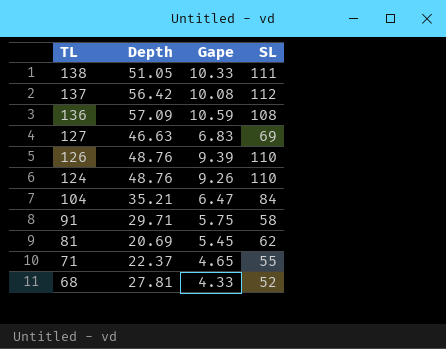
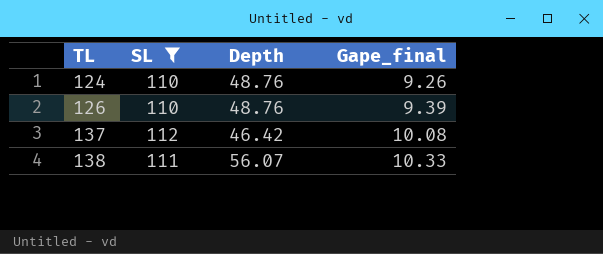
filter: none -> SL >= 110
row order: TL descending -> TL ascending
column SL | position: 4 -> 2
column name: Gape -> Gape_final
137 | Depth: 56.42 -> 46.42
138 | Depth: 51.05 -> 56.07

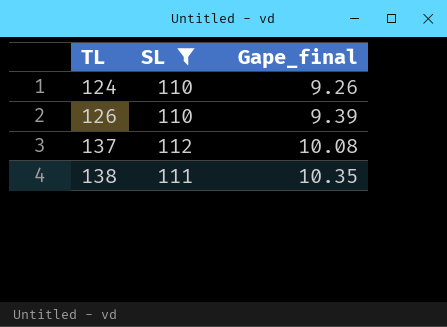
column Depth | position: 3 -> none
138 | Gape_final: 10.33 -> 10.35

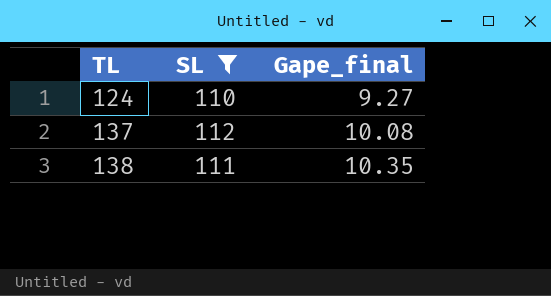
row 126: 110 | 9.39 -> none
124 | Gape_final: 9.26 -> 9.27

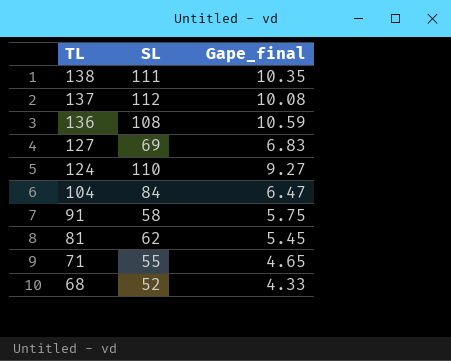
filter: SL >= 110 -> none
row order: TL ascending -> TL descending

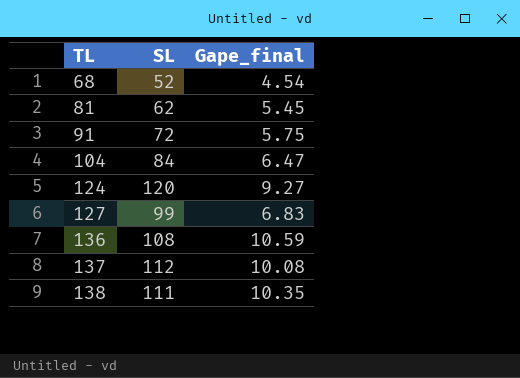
row order: TL descending -> TL ascending
row 71: 55 | 4.65 -> none
68 | Gape_final: 4.33 -> 4.54
91 | SL: 58 -> 72
124 | SL: 110 -> 120
127 | SL: 69 -> 99

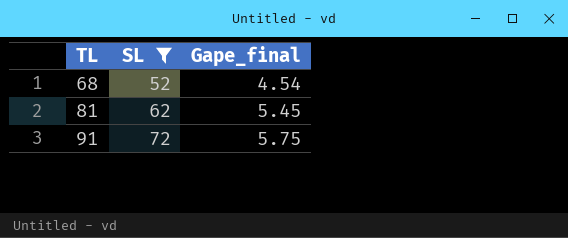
filter: none -> SL <= 72

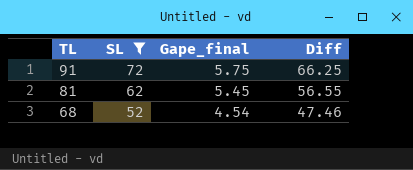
row order: TL ascending -> TL descending
column Diff | formula: none -> [SL] - [Gape_final]

